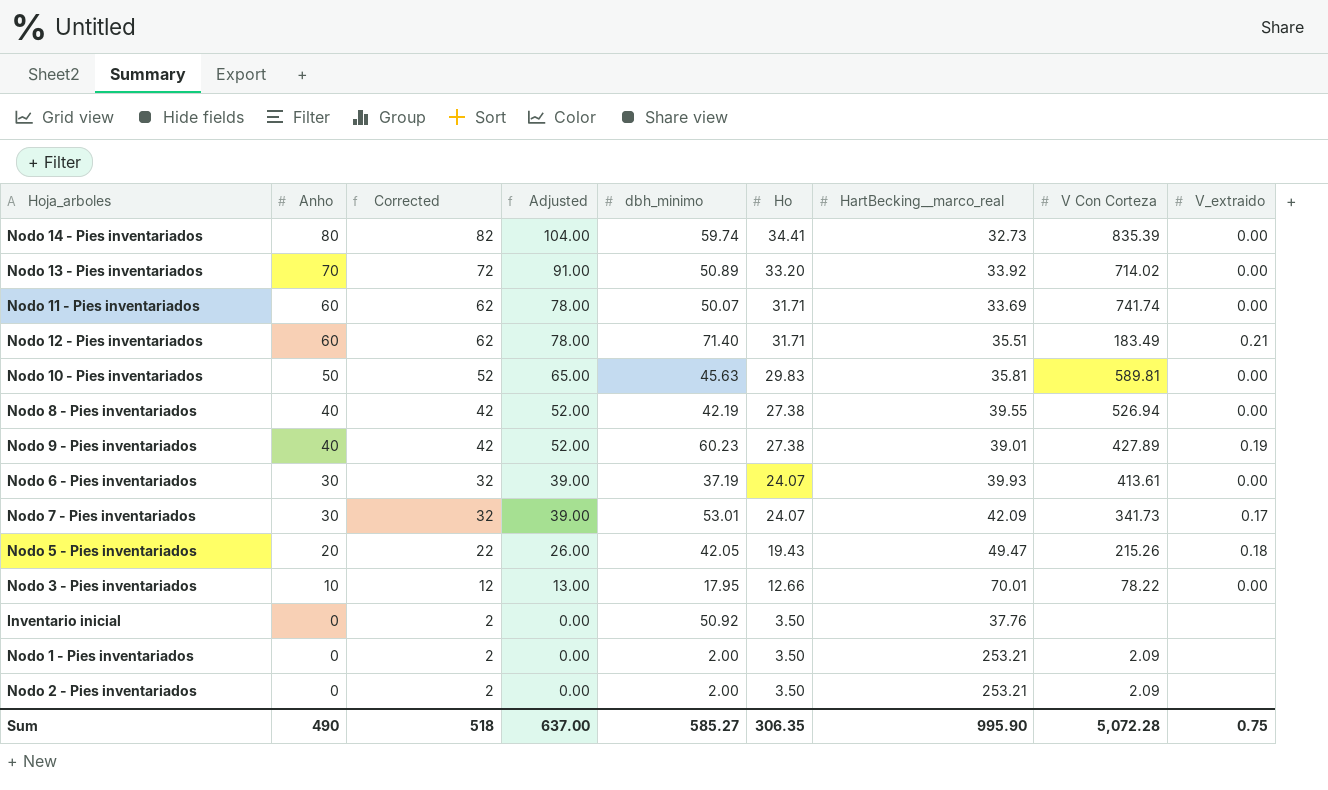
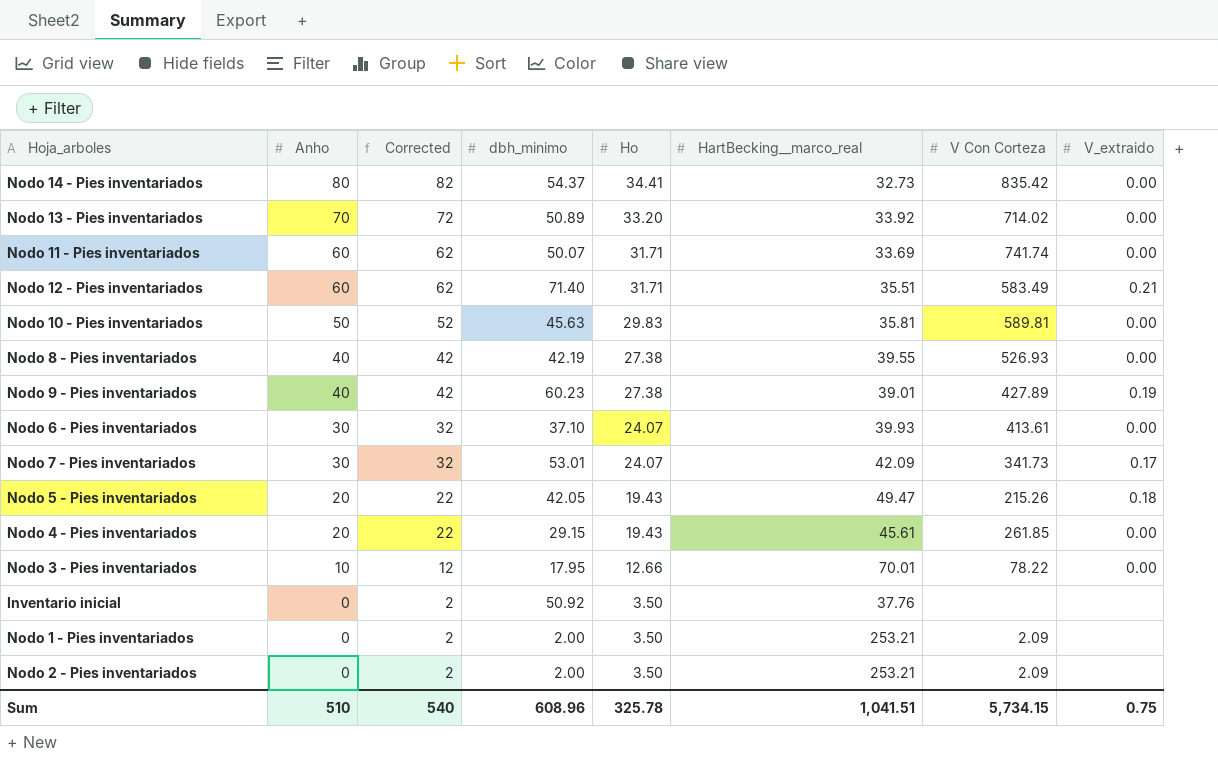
column Adjusted | formula: [Anho] * 1.3 -> none
Nodo 14 - Pies inventariados | dbh_minimo: 59.74 -> 54.37
Nodo 14 - Pies inventariados | V Con Corteza: 835.39 -> 835.42
Nodo 12 - Pies inventariados | V Con Corteza: 183.49 -> 583.49
Nodo 8 - Pies inventariados | V Con Corteza: 526.94 -> 526.93
Nodo 6 - Pies inventariados | dbh_minimo: 37.19 -> 37.10
row Nodo 4 - Pies inventariados: none -> 20 | 22 | 29.15 | 19.43 | 45.61 | 261.85 | 0.00
Sum | Anho: 490 -> 510
Sum | Corrected: 518 -> 540
Sum | dbh_minimo: 585.27 -> 608.96
Sum | Ho: 306.35 -> 325.78
Sum | HartBecking__marco_real: 995.90 -> 1,041.51
Sum | V Con Corteza: 5,072.28 -> 5,734.15

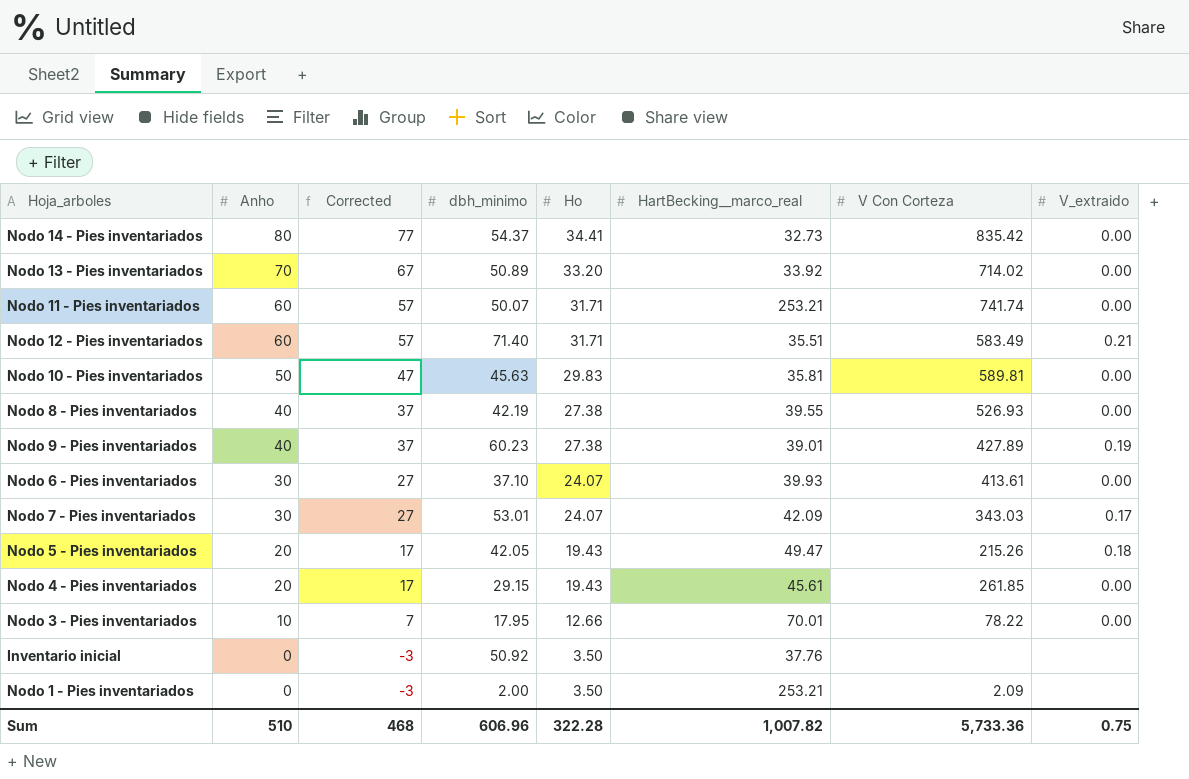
column Corrected | formula: [Anho] + 2 -> [Anho] - 3
row Nodo 2 - Pies inventariados: 0 | 2 | 2.00 | 3.50 | 253.21 | 2.09 | none -> none
Nodo 11 - Pies inventariados | HartBecking__marco_real: 33.69 -> 253.21
Nodo 7 - Pies inventariados | V Con Corteza: 341.73 -> 343.03
Sum | Corrected: 540 -> 468
Sum | dbh_minimo: 608.96 -> 606.96
Sum | Ho: 325.78 -> 322.28
Sum | HartBecking__marco_real: 1,041.51 -> 1,007.82
Sum | V Con Corteza: 5,734.15 -> 5,733.36

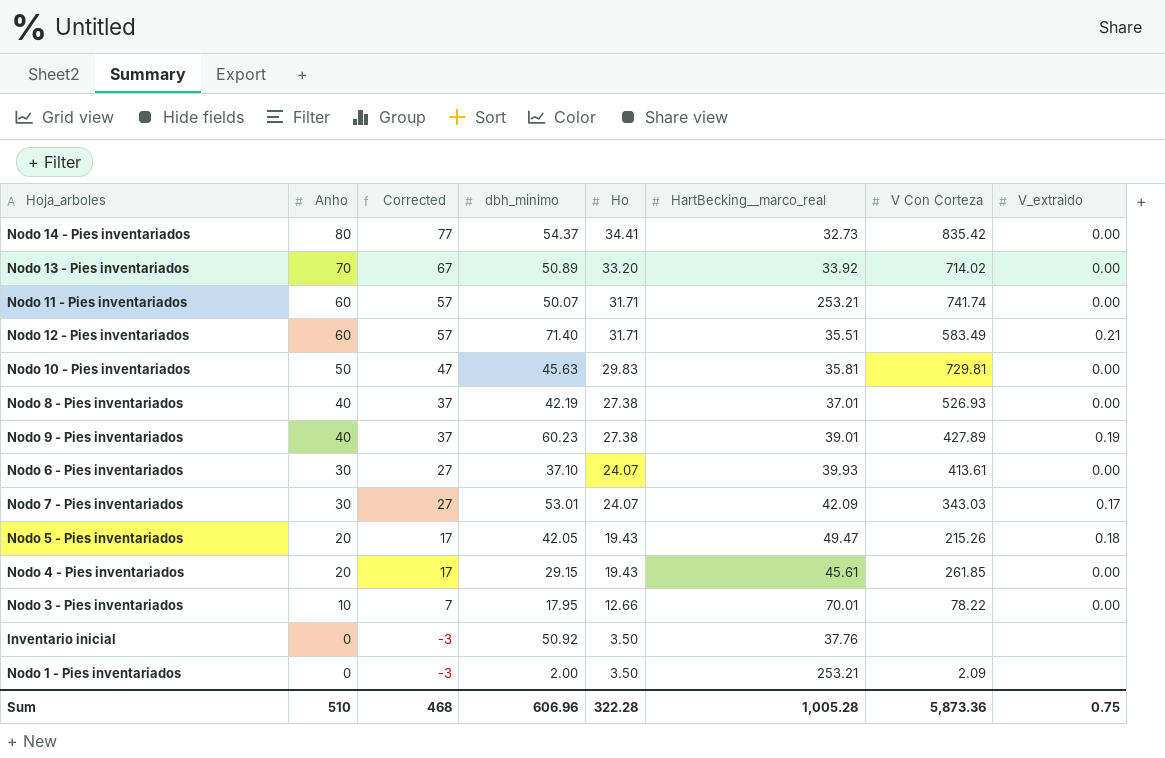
Nodo 10 - Pies inventariados | V Con Corteza: 589.81 -> 729.81
Nodo 8 - Pies inventariados | HartBecking__marco_real: 39.55 -> 37.01
Sum | HartBecking__marco_real: 1,007.82 -> 1,005.28
Sum | V Con Corteza: 5,733.36 -> 5,873.36

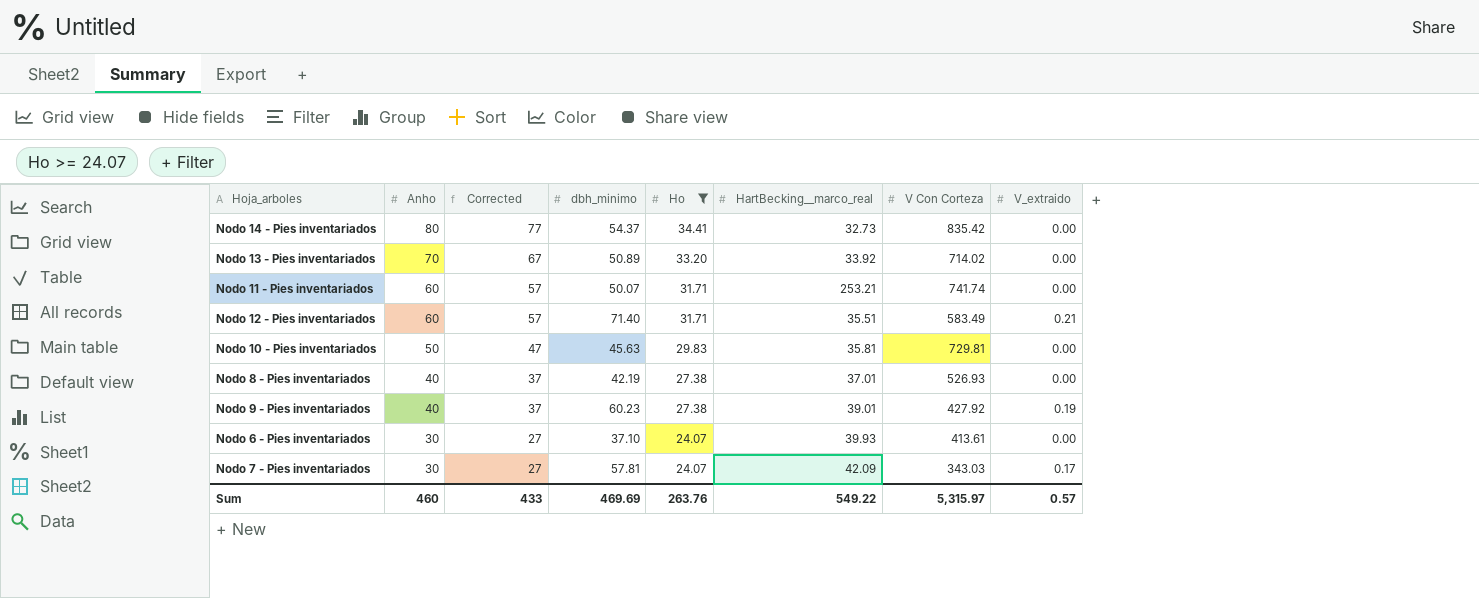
filter: none -> Ho >= 24.07
Nodo 9 - Pies inventariados | V Con Corteza: 427.89 -> 427.92
Nodo 7 - Pies inventariados | dbh_minimo: 53.01 -> 57.81
Sum | Anho: 510 -> 460
Sum | Corrected: 468 -> 433
Sum | dbh_minimo: 606.96 -> 469.69
Sum | Ho: 322.28 -> 263.76
Sum | HartBecking__marco_real: 1,005.28 -> 549.22
Sum | V Con Corteza: 5,873.36 -> 5,315.97
Sum | V_extraido: 0.75 -> 0.57

